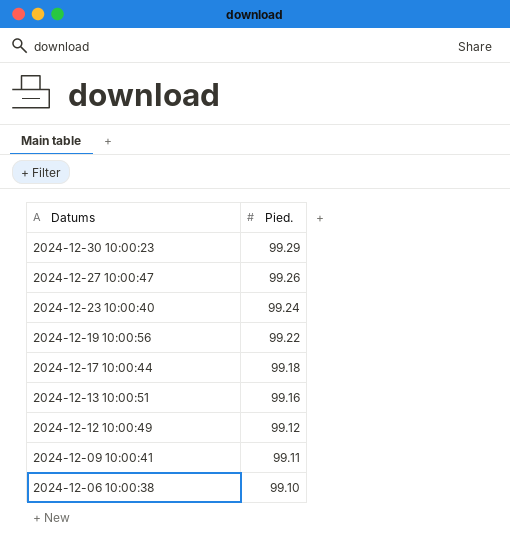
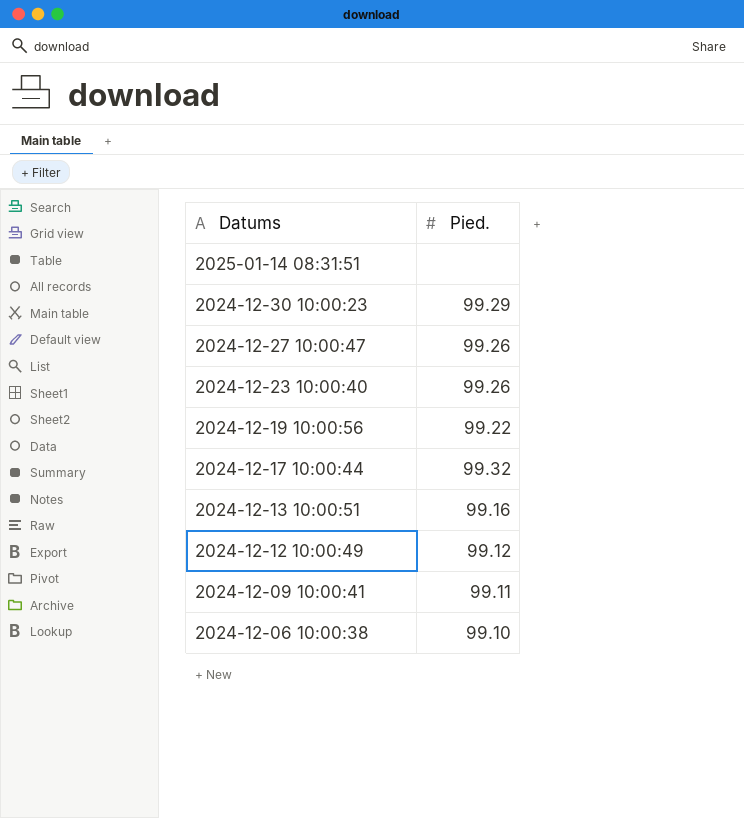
row 2025-01-14 08:31:51: none -> none
2024-12-23 10:00:40 | Pied.: 99.24 -> 99.26
2024-12-17 10:00:44 | Pied.: 99.18 -> 99.32

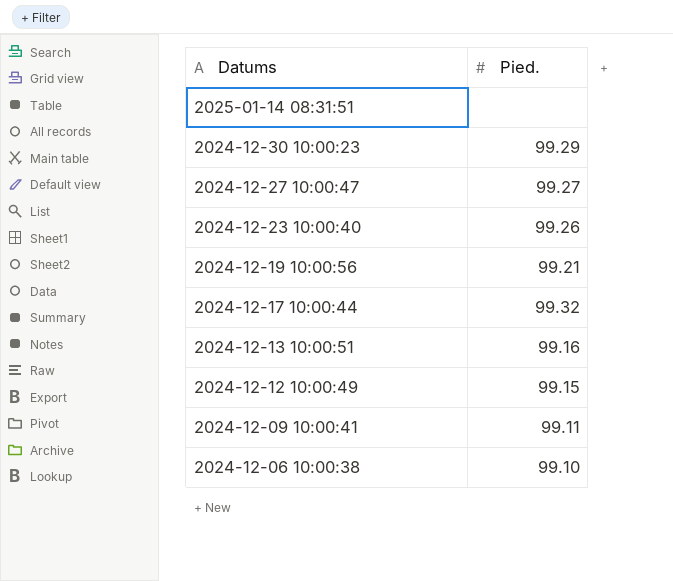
2024-12-27 10:00:47 | Pied.: 99.26 -> 99.27
2024-12-19 10:00:56 | Pied.: 99.22 -> 99.21
2024-12-12 10:00:49 | Pied.: 99.12 -> 99.15

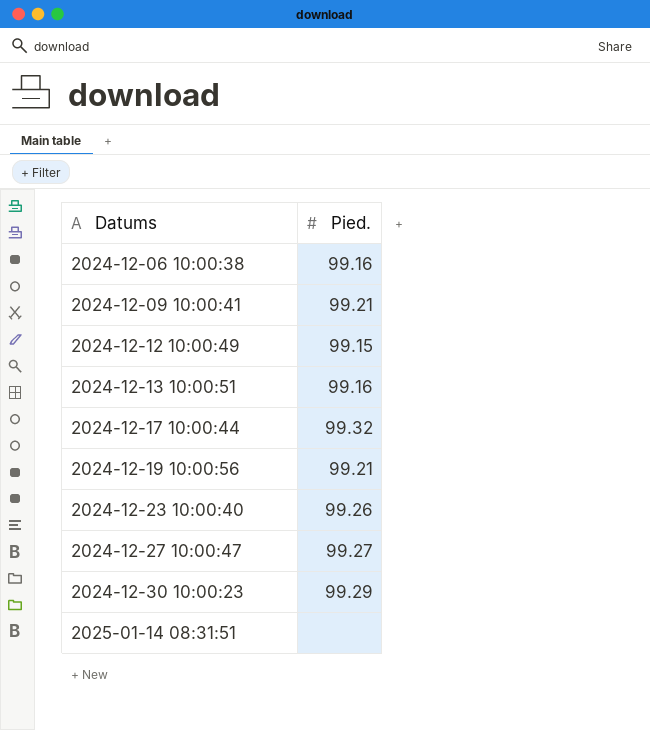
row order: Datums descending -> Datums ascending
2024-12-06 10:00:38 | Pied.: 99.10 -> 99.16
2024-12-09 10:00:41 | Pied.: 99.11 -> 99.21

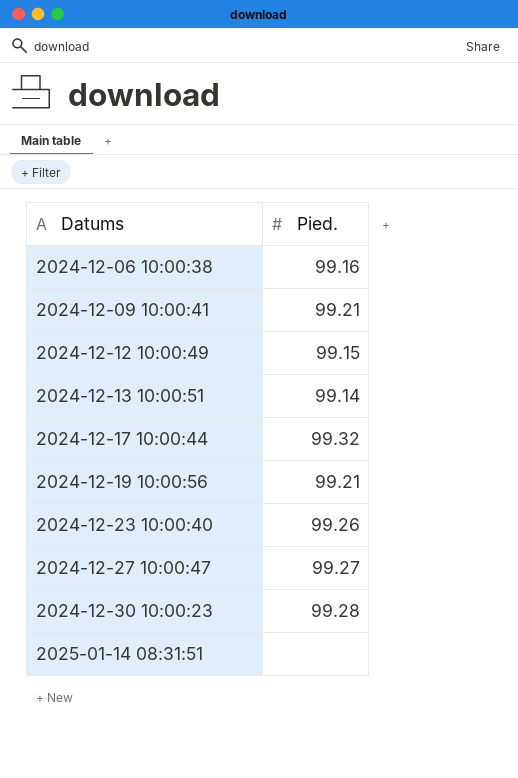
2024-12-13 10:00:51 | Pied.: 99.16 -> 99.14
2024-12-30 10:00:23 | Pied.: 99.29 -> 99.28

